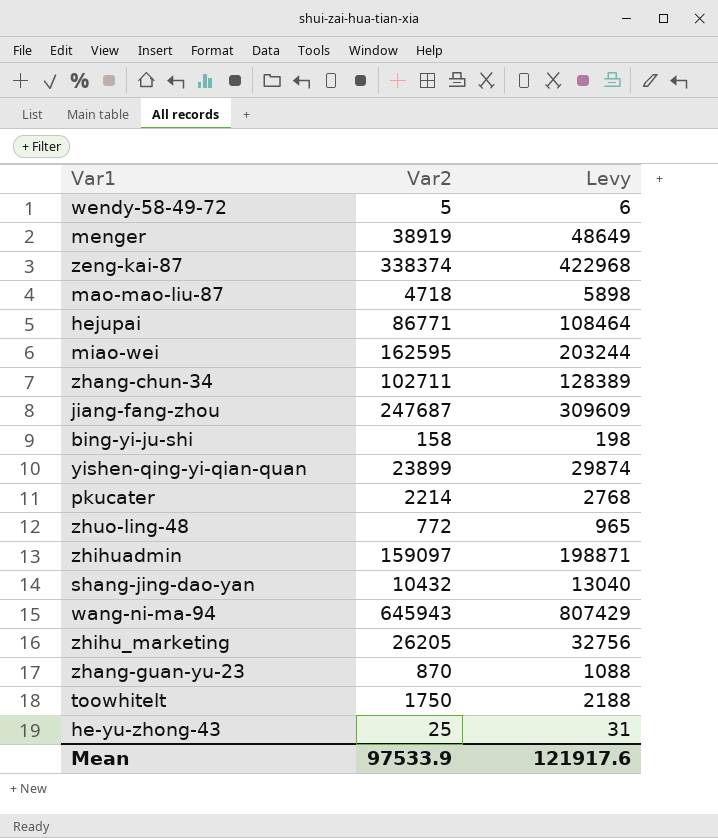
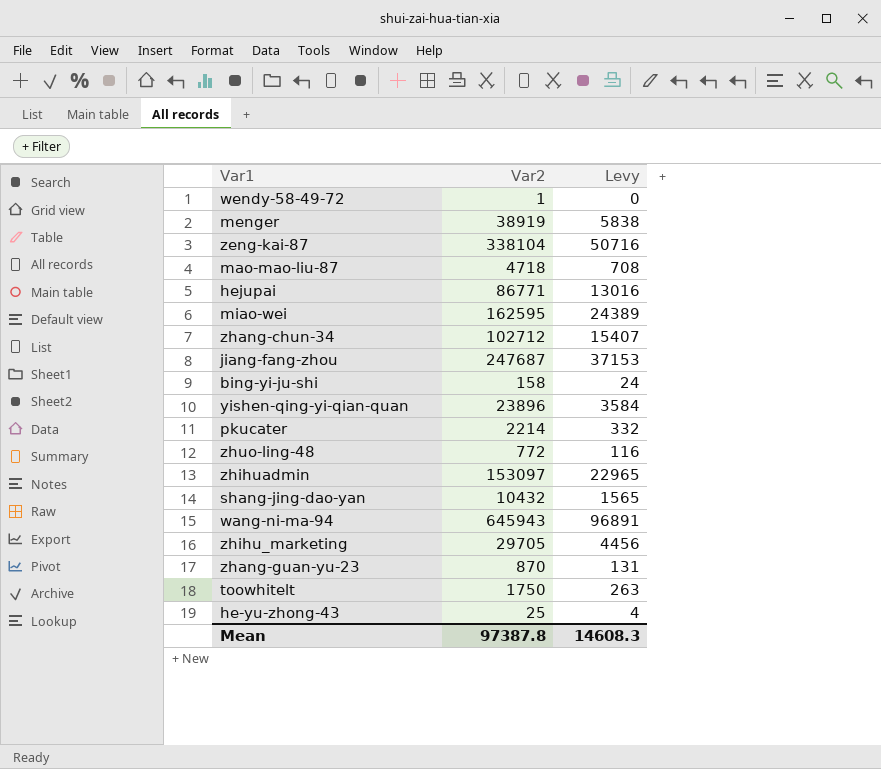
column Levy | formula: [Var2] * 1.25 -> [Var2] * 0.15
wendy-58-49-72 | Var2: 5 -> 1
zeng-kai-87 | Var2: 338374 -> 338104
zhang-chun-34 | Var2: 102711 -> 102712
yishen-qing-yi-qian-quan | Var2: 23899 -> 23896
zhihuadmin | Var2: 159097 -> 153097
zhihu_marketing | Var2: 26205 -> 29705
Mean | Var2: 97533.9 -> 97387.8
Mean | Levy: 121917.6 -> 14608.3

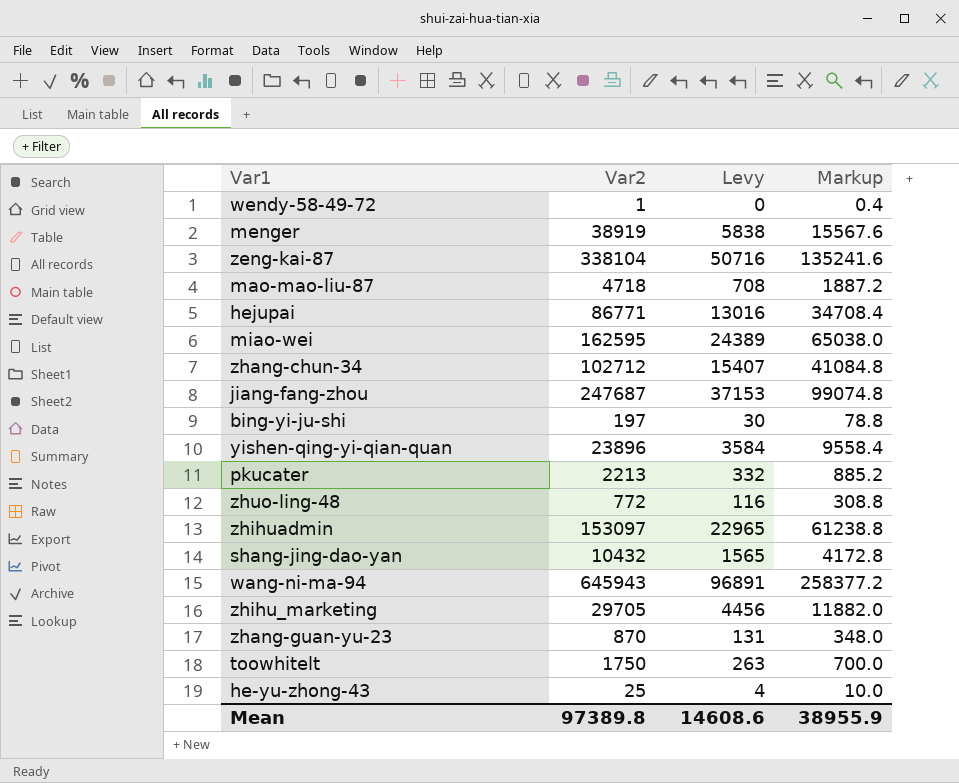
column Markup | formula: none -> [Var2] * 0.4
bing-yi-ju-shi | Var2: 158 -> 197
bing-yi-ju-shi | Levy: 24 -> 30
pkucater | Var2: 2214 -> 2213
Mean | Var2: 97387.8 -> 97389.8
Mean | Levy: 14608.3 -> 14608.6

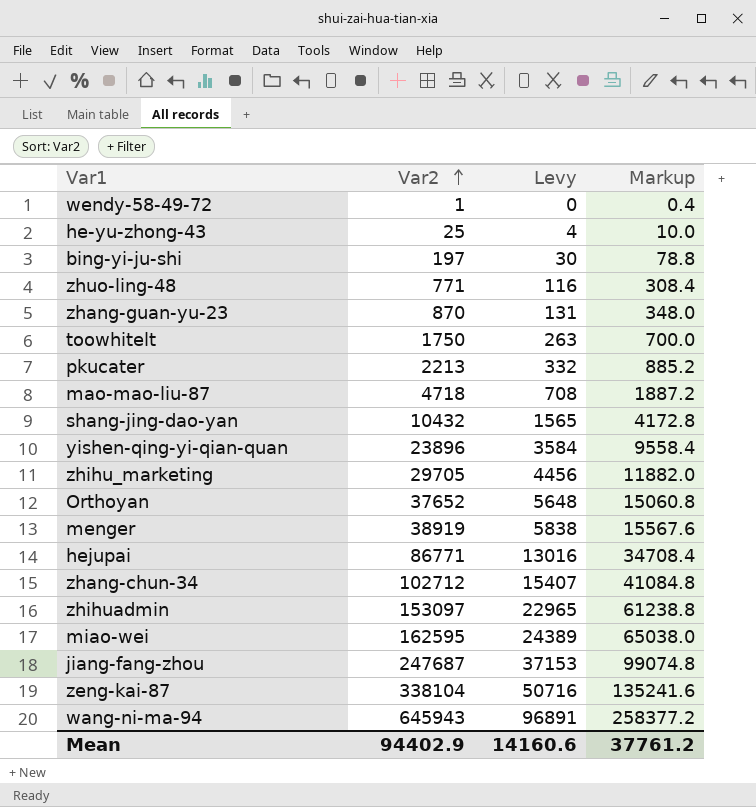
row order: none -> Var2 ascending
zhuo-ling-48 | Var2: 772 -> 771
zhuo-ling-48 | Markup: 308.8 -> 308.4
row Orthoyan: none -> 37652 | 5648 | 15060.8
Mean | Var2: 97389.8 -> 94402.9
Mean | Levy: 14608.6 -> 14160.6
Mean | Markup: 38955.9 -> 37761.2

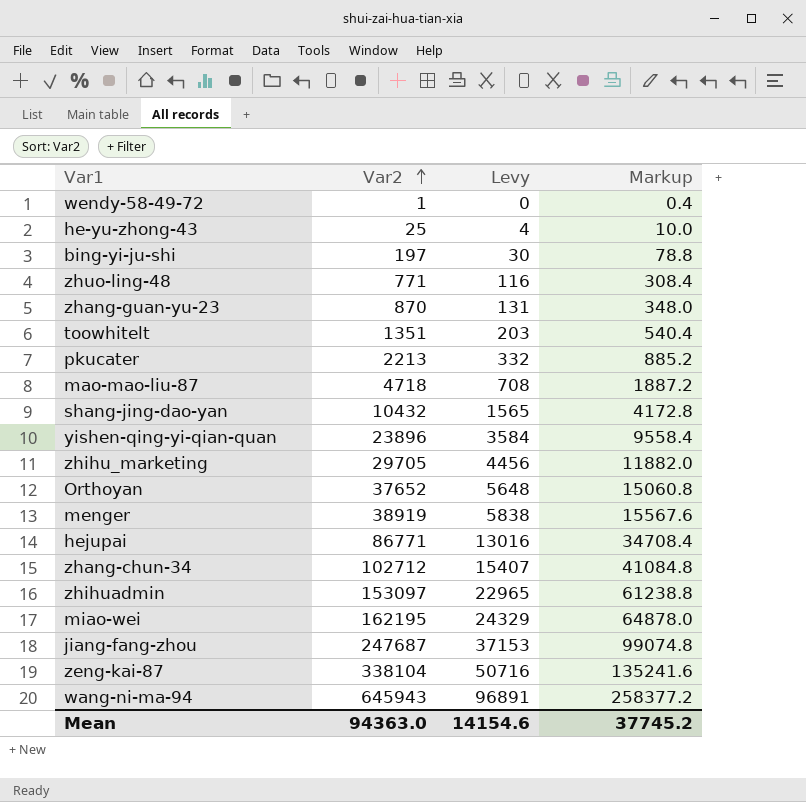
toowhitelt | Var2: 1750 -> 1351
toowhitelt | Levy: 263 -> 203
toowhitelt | Markup: 700.0 -> 540.4
miao-wei | Var2: 162595 -> 162195
miao-wei | Levy: 24389 -> 24329
miao-wei | Markup: 65038.0 -> 64878.0
Mean | Var2: 94402.9 -> 94363.0
Mean | Levy: 14160.6 -> 14154.6
Mean | Markup: 37761.2 -> 37745.2

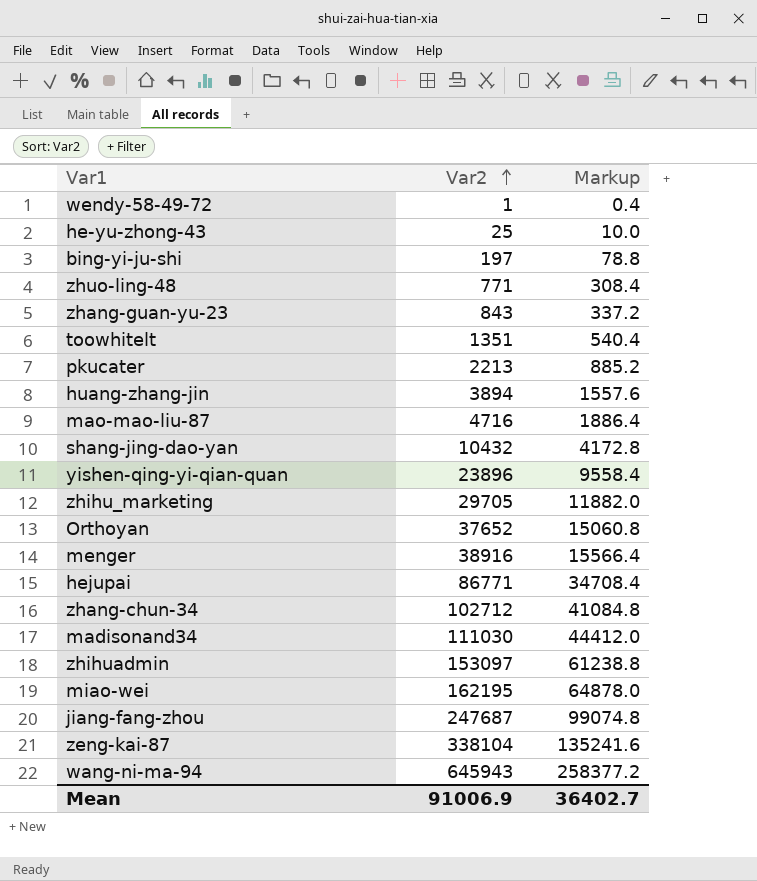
column Levy | formula: [Var2] * 0.15 -> none
zhang-guan-yu-23 | Var2: 870 -> 843
zhang-guan-yu-23 | Markup: 348.0 -> 337.2
row huang-zhang-jin: none -> 3894 | 1557.6
mao-mao-liu-87 | Var2: 4718 -> 4716
mao-mao-liu-87 | Markup: 1887.2 -> 1886.4
menger | Var2: 38919 -> 38916
menger | Markup: 15567.6 -> 15566.4
row madisonand34: none -> 111030 | 44412.0
Mean | Var2: 94363.0 -> 91006.9
Mean | Markup: 37745.2 -> 36402.7

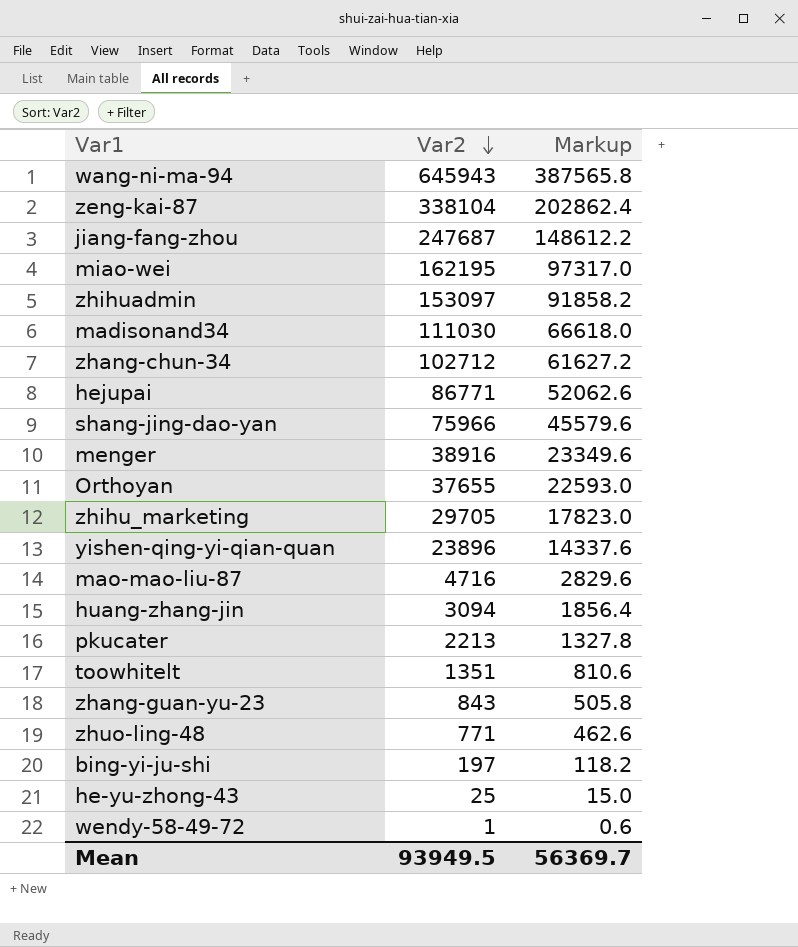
row order: Var2 ascending -> Var2 descending
column Markup | formula: [Var2] * 0.4 -> [Var2] * 0.6
shang-jing-dao-yan | Var2: 10432 -> 75966
Orthoyan | Var2: 37652 -> 37655
huang-zhang-jin | Var2: 3894 -> 3094
Mean | Var2: 91006.9 -> 93949.5
Mean | Markup: 36402.7 -> 56369.7

